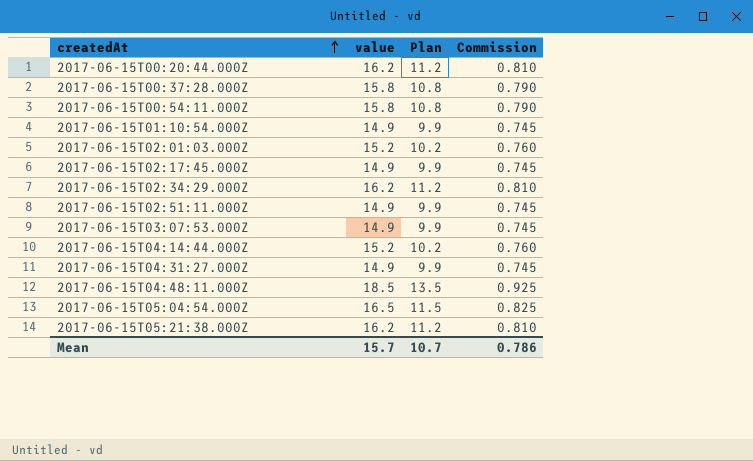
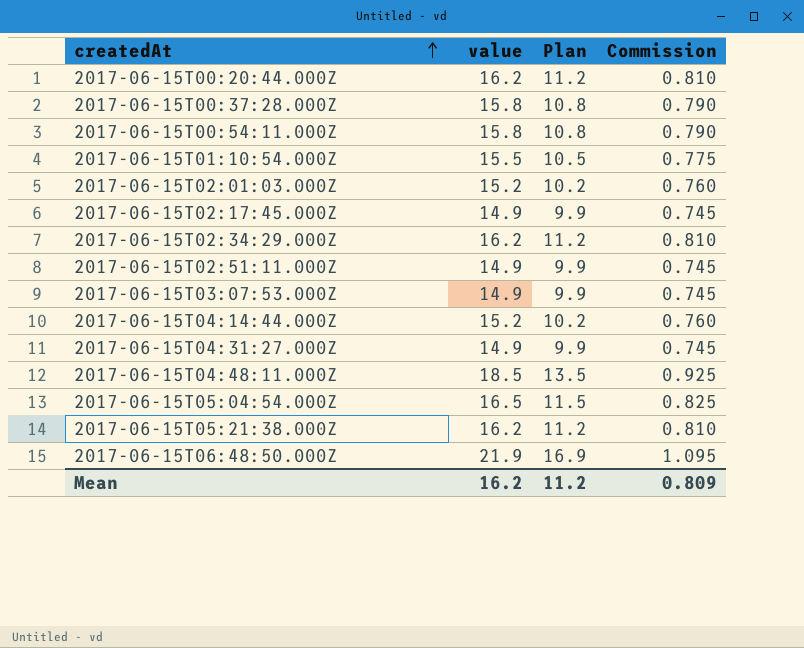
2017-06-15T01:10:54.000Z | value: 14.9 -> 15.5
2017-06-15T01:10:54.000Z | Plan: 9.9 -> 10.5
2017-06-15T01:10:54.000Z | Commission: 0.745 -> 0.775
row 2017-06-15T06:48:50.000Z: none -> 21.9 | 16.9 | 1.095
Mean | value: 15.7 -> 16.2
Mean | Plan: 10.7 -> 11.2
Mean | Commission: 0.786 -> 0.809

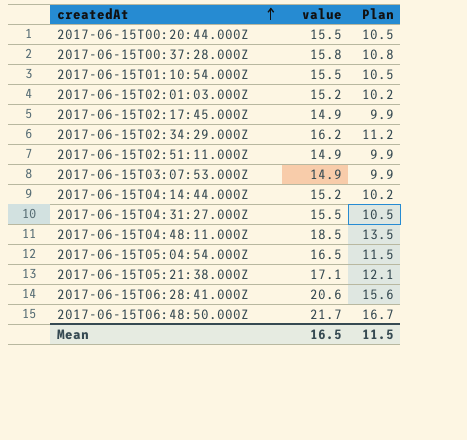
column Commission | formula: [value] * 0.05 -> none
row 2017-06-15T00:54:11.000Z: 15.8 | 10.8 | 0.790 -> none
2017-06-15T00:20:44.000Z | value: 16.2 -> 15.5
2017-06-15T00:20:44.000Z | Plan: 11.2 -> 10.5
2017-06-15T04:31:27.000Z | value: 14.9 -> 15.5
2017-06-15T04:31:27.000Z | Plan: 9.9 -> 10.5
2017-06-15T05:21:38.000Z | value: 16.2 -> 17.1
2017-06-15T05:21:38.000Z | Plan: 11.2 -> 12.1
row 2017-06-15T06:28:41.000Z: none -> 20.6 | 15.6
2017-06-15T06:48:50.000Z | value: 21.9 -> 21.7
2017-06-15T06:48:50.000Z | Plan: 16.9 -> 16.7
Mean | value: 16.2 -> 16.5
Mean | Plan: 11.2 -> 11.5

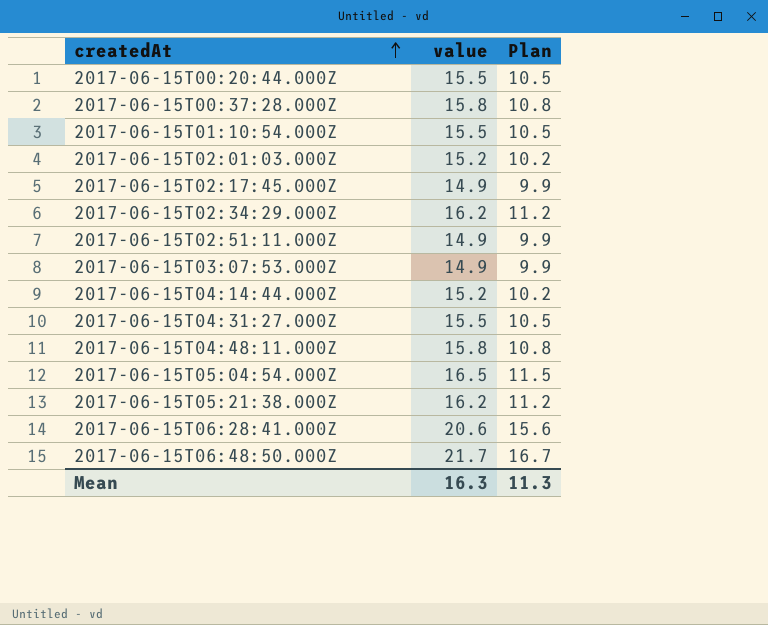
2017-06-15T04:48:11.000Z | value: 18.5 -> 15.8
2017-06-15T04:48:11.000Z | Plan: 13.5 -> 10.8
2017-06-15T05:21:38.000Z | value: 17.1 -> 16.2
2017-06-15T05:21:38.000Z | Plan: 12.1 -> 11.2
Mean | value: 16.5 -> 16.3
Mean | Plan: 11.5 -> 11.3

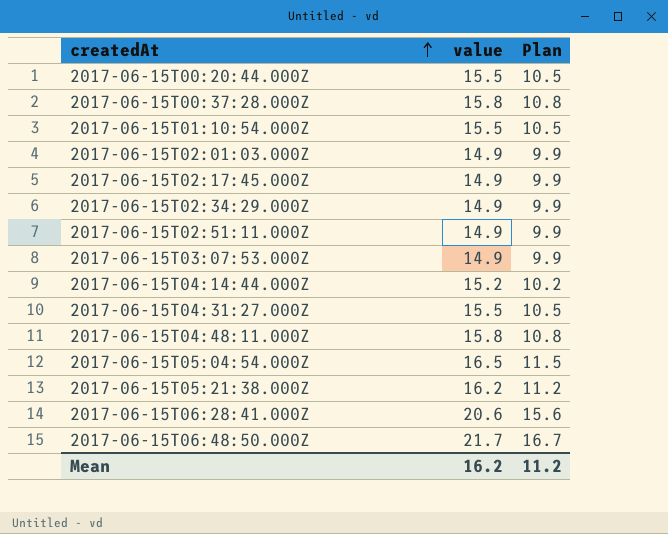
2017-06-15T02:01:03.000Z | value: 15.2 -> 14.9
2017-06-15T02:01:03.000Z | Plan: 10.2 -> 9.9
2017-06-15T02:34:29.000Z | value: 16.2 -> 14.9
2017-06-15T02:34:29.000Z | Plan: 11.2 -> 9.9
Mean | value: 16.3 -> 16.2
Mean | Plan: 11.3 -> 11.2

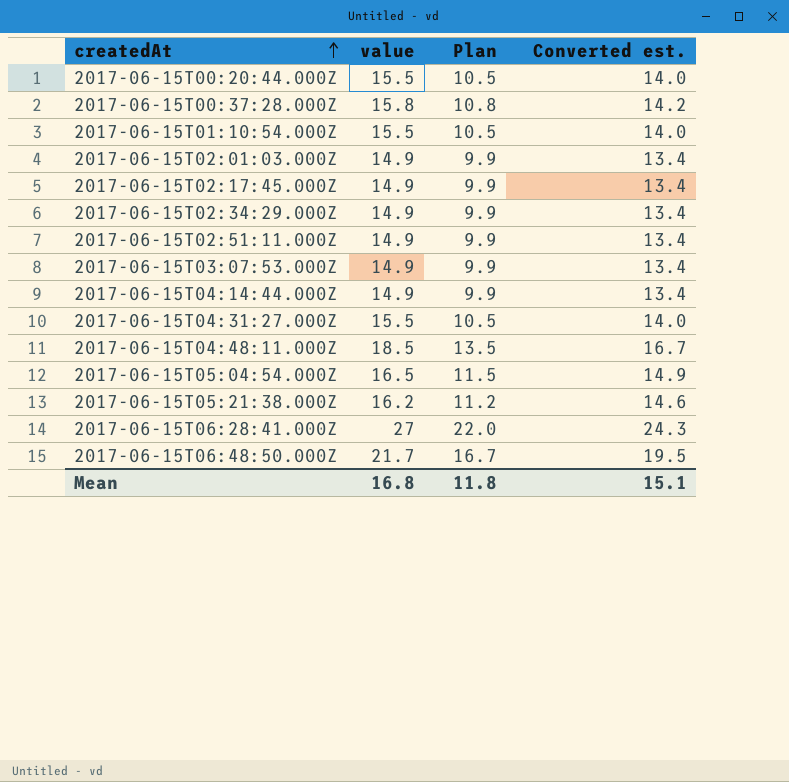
column Converted est. | formula: none -> [value] * 0.9
2017-06-15T04:14:44.000Z | value: 15.2 -> 14.9
2017-06-15T04:14:44.000Z | Plan: 10.2 -> 9.9
2017-06-15T04:48:11.000Z | value: 15.8 -> 18.5
2017-06-15T04:48:11.000Z | Plan: 10.8 -> 13.5
2017-06-15T06:28:41.000Z | value: 20.6 -> 27
2017-06-15T06:28:41.000Z | Plan: 15.6 -> 22.0
Mean | value: 16.2 -> 16.8
Mean | Plan: 11.2 -> 11.8

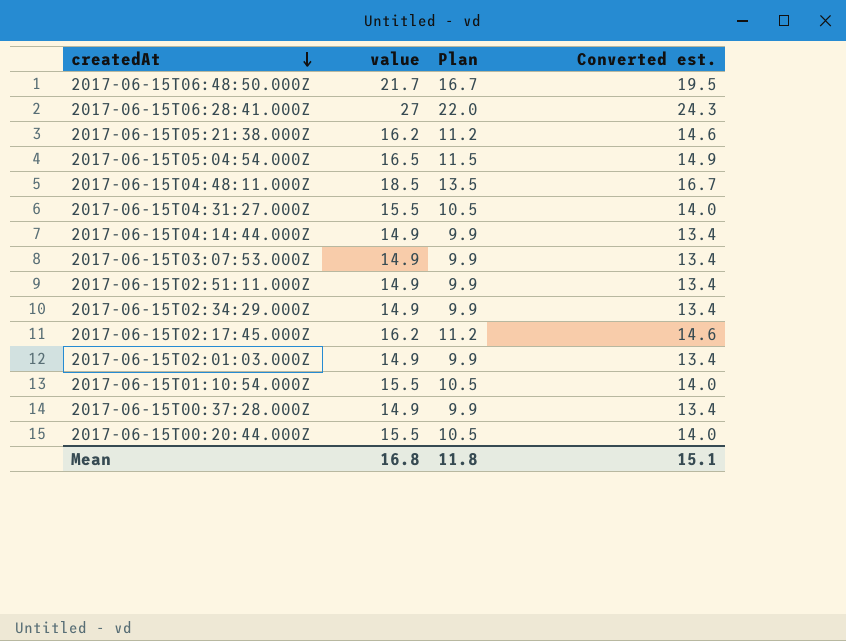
row order: createdAt ascending -> createdAt descending
2017-06-15T02:17:45.000Z | value: 14.9 -> 16.2
2017-06-15T02:17:45.000Z | Plan: 9.9 -> 11.2
2017-06-15T02:17:45.000Z | Converted est.: 13.4 -> 14.6
2017-06-15T00:37:28.000Z | value: 15.8 -> 14.9
2017-06-15T00:37:28.000Z | Plan: 10.8 -> 9.9
2017-06-15T00:37:28.000Z | Converted est.: 14.2 -> 13.4

